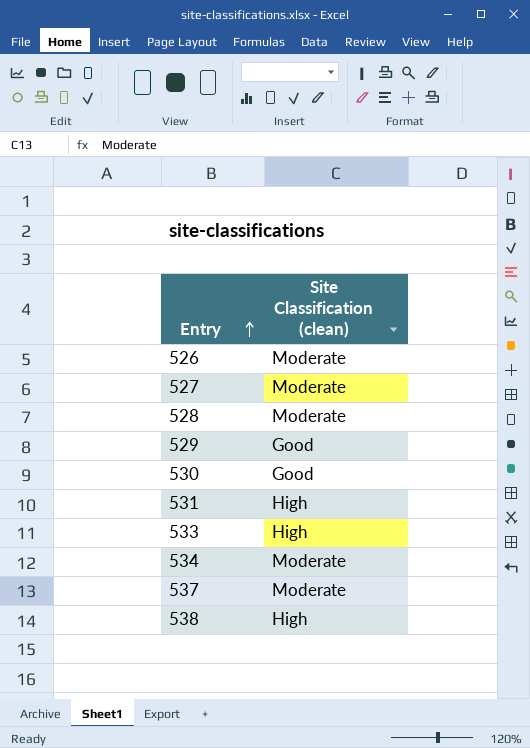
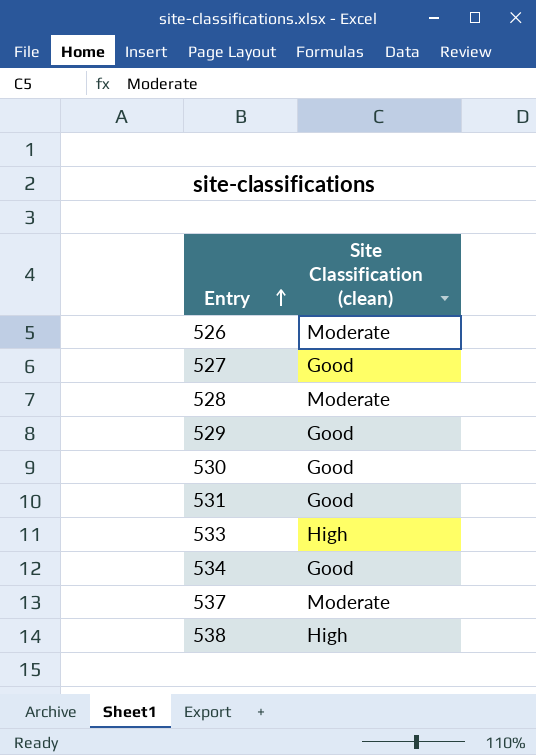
527 | Site Classification (clean): Moderate -> Good
531 | Site Classification (clean): High -> Good
534 | Site Classification (clean): Moderate -> Good

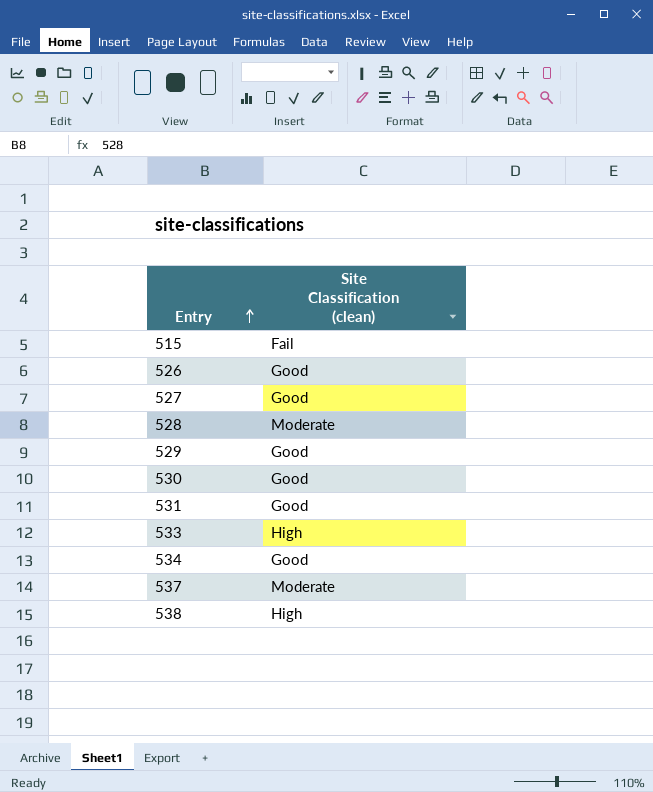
row 515: none -> Fail
526 | Site Classification (clean): Moderate -> Good

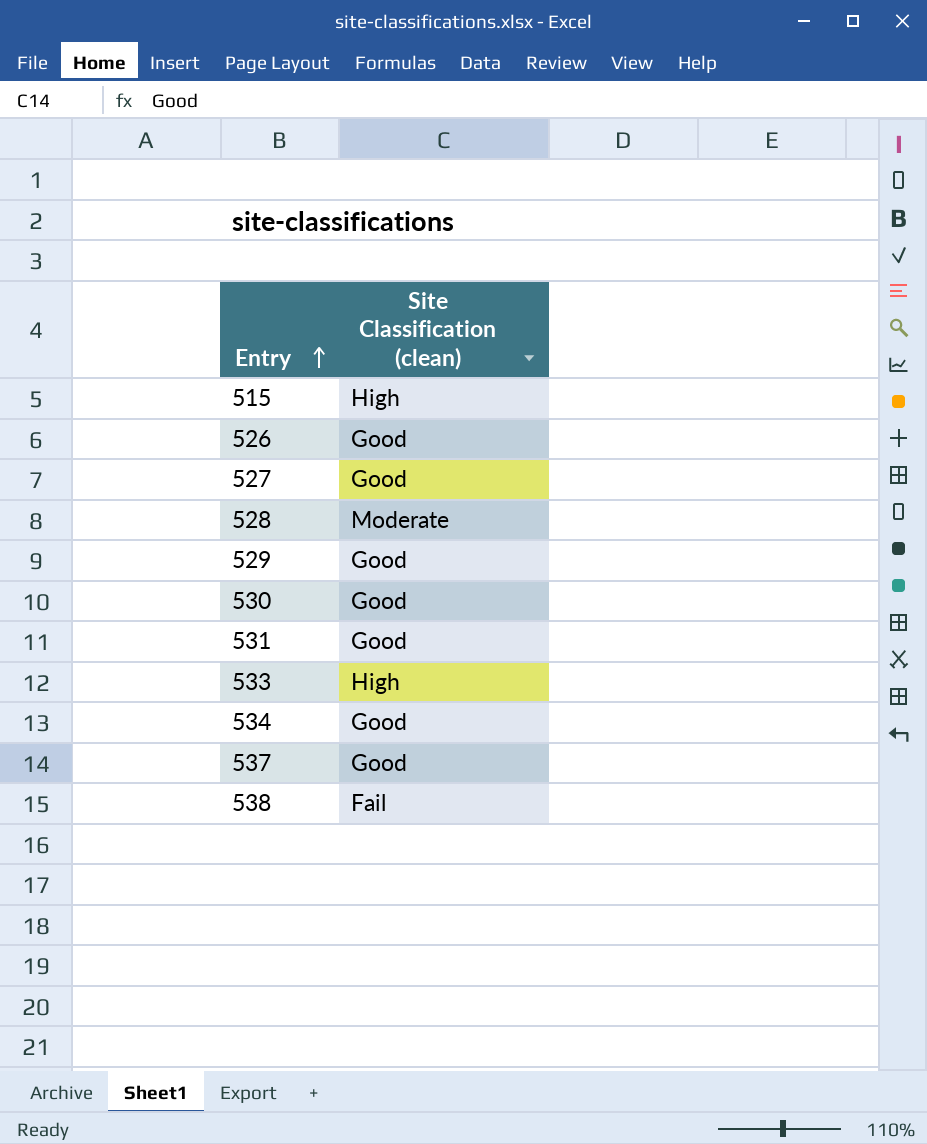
515 | Site Classification (clean): Fail -> High
537 | Site Classification (clean): Moderate -> Good
538 | Site Classification (clean): High -> Fail

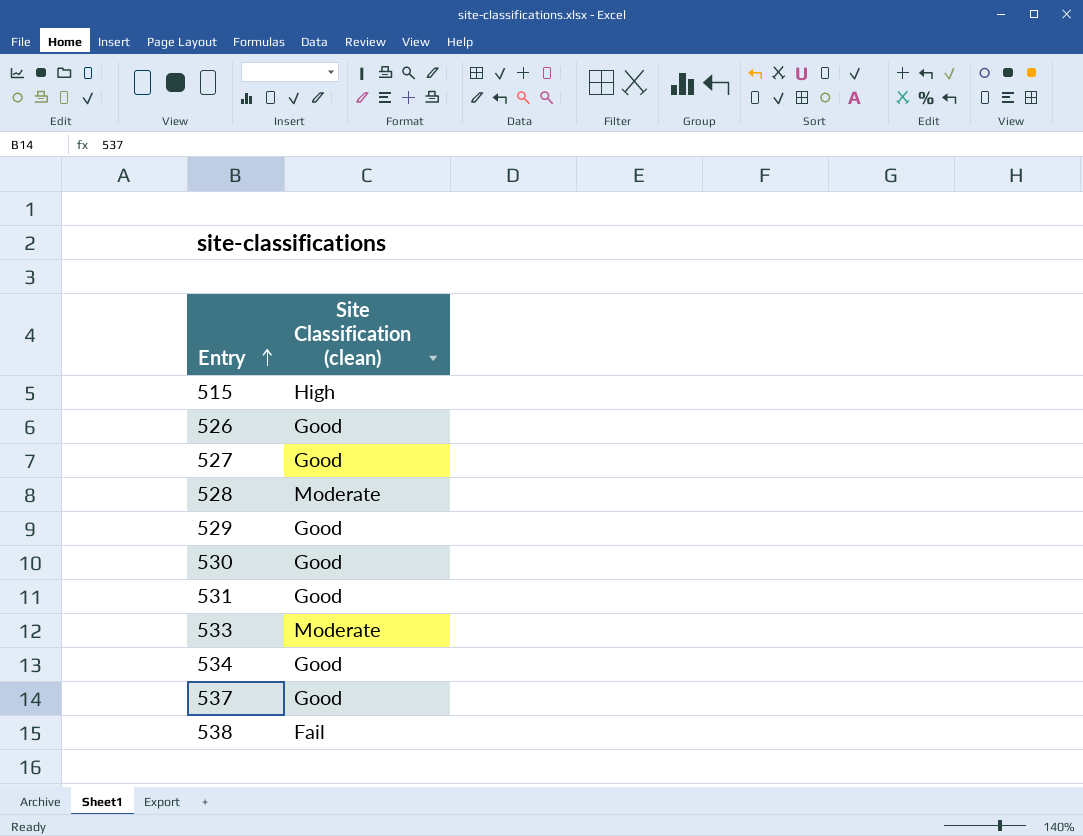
533 | Site Classification (clean): High -> Moderate

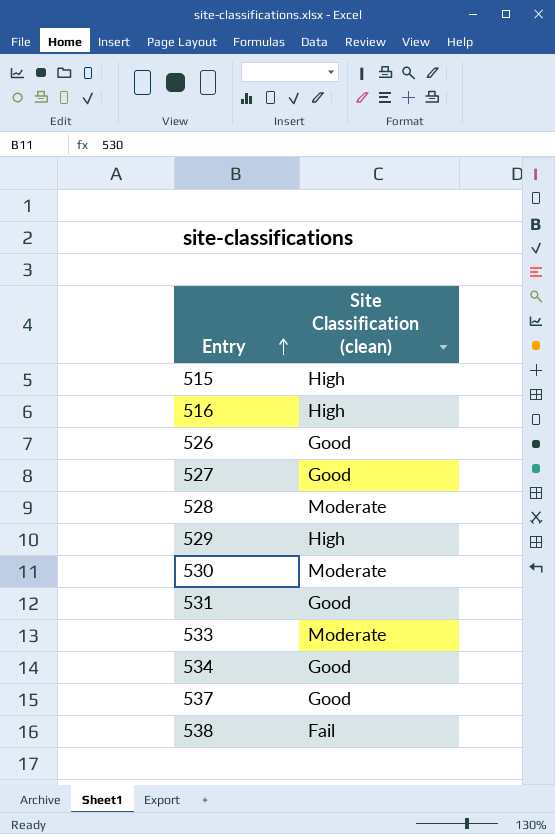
row 516: none -> High
529 | Site Classification (clean): Good -> High
530 | Site Classification (clean): Good -> Moderate

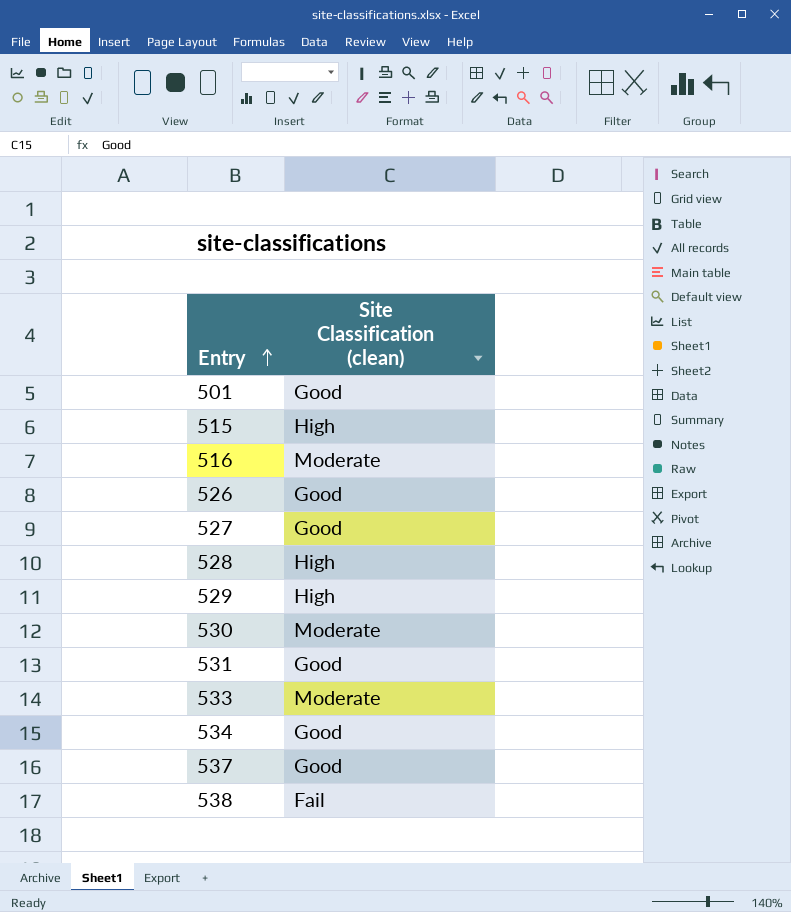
row 501: none -> Good
516 | Site Classification (clean): High -> Moderate
528 | Site Classification (clean): Moderate -> High

